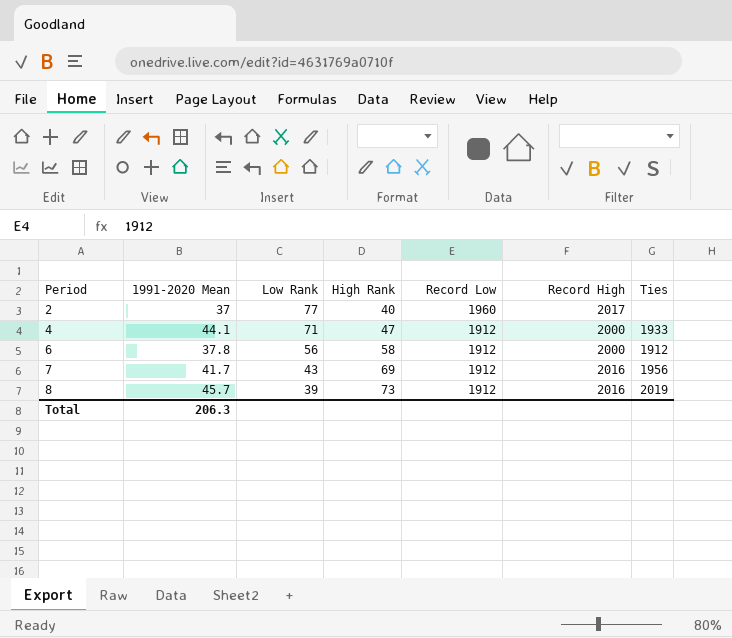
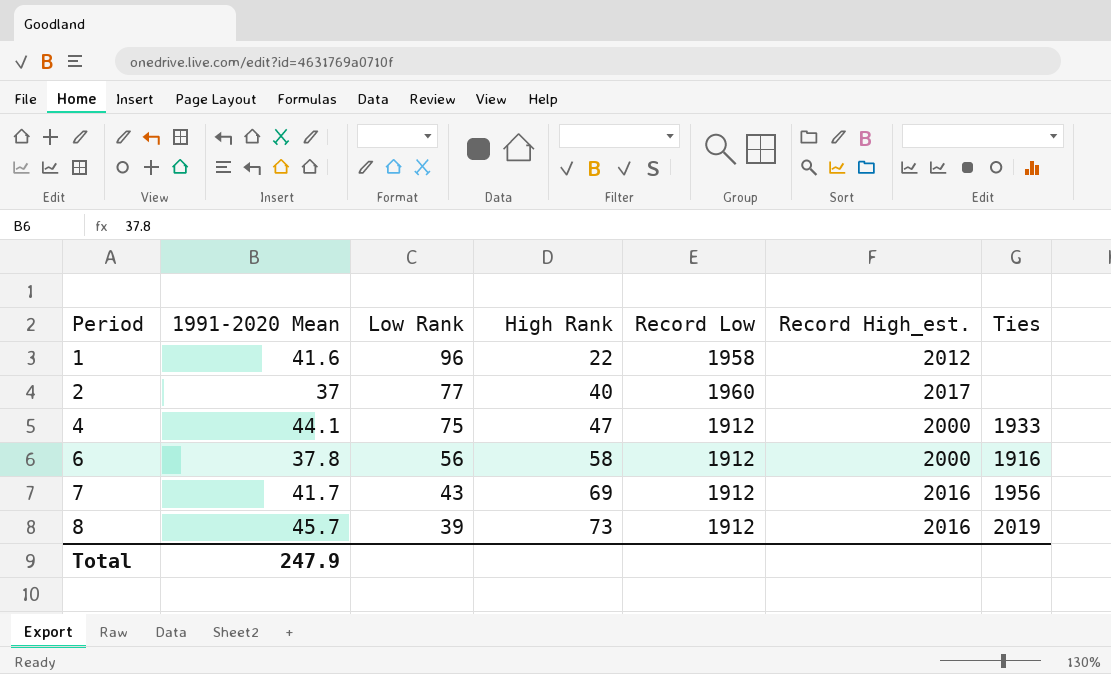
column name: Record High -> Record High_est.
row 1: none -> 41.6 | 96 | 22 | 1958 | 2012 | none
4 | Low Rank: 71 -> 75
6 | Ties: 1912 -> 1916
Total | 1991-2020 Mean: 206.3 -> 247.9

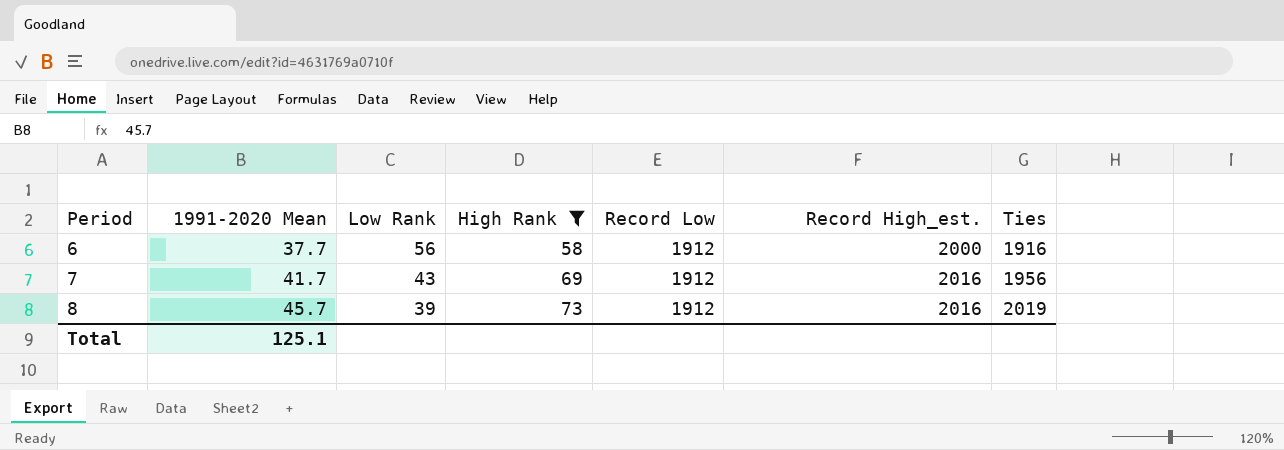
filter: none -> High Rank >= 58
6 | 1991-2020 Mean: 37.8 -> 37.7
Total | 1991-2020 Mean: 247.9 -> 125.1

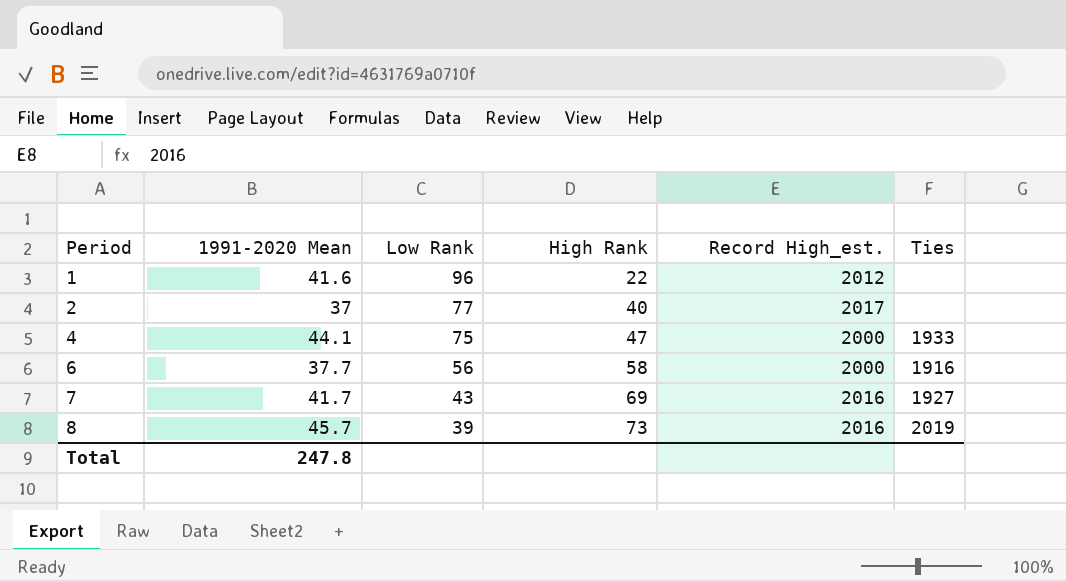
filter: High Rank >= 58 -> none
column Record Low | position: 5 -> none
7 | Ties: 1956 -> 1927
Total | 1991-2020 Mean: 125.1 -> 247.8

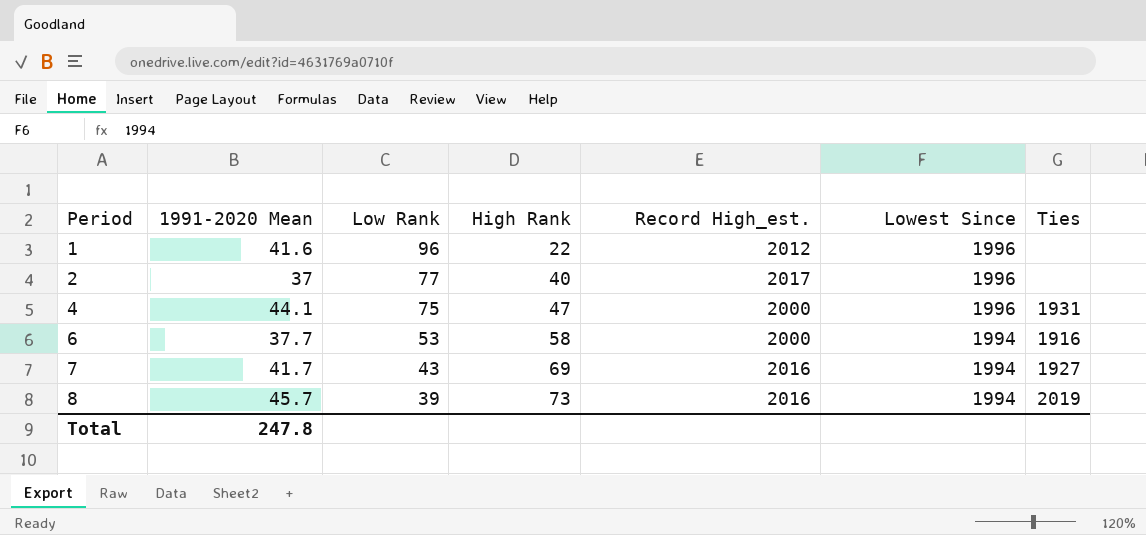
column Lowest Since | position: none -> 6
4 | Ties: 1933 -> 1931
6 | Low Rank: 56 -> 53

